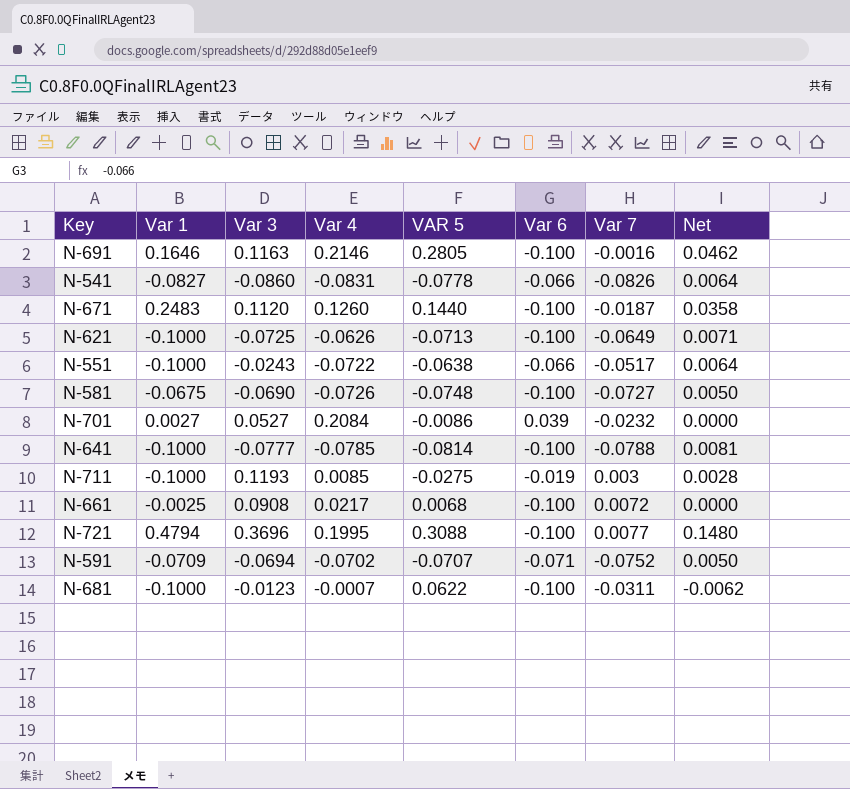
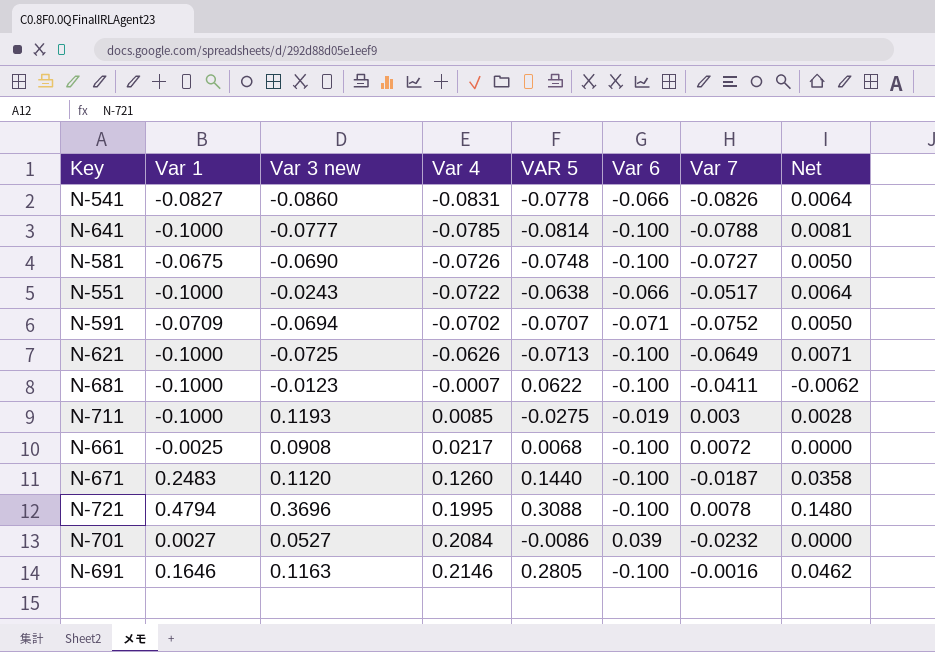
row order: none -> Var 4 ascending
column name: Var 3 -> Var 3 new
N-681 | Var 7: -0.0311 -> -0.0411
N-721 | Var 7: 0.0077 -> 0.0078

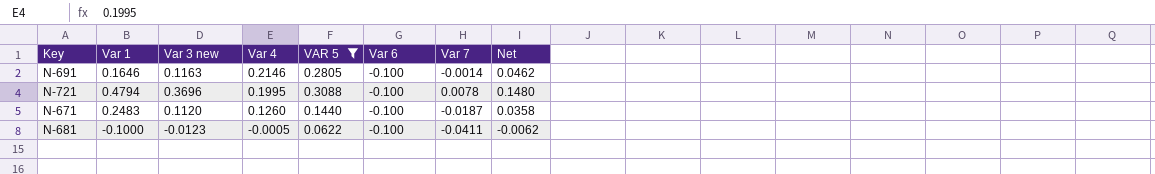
filter: none -> VAR 5 >= 0.0622
row order: Var 4 ascending -> Var 4 descending
N-691 | Var 7: -0.0016 -> -0.0014
N-681 | Var 4: -0.0007 -> -0.0005

